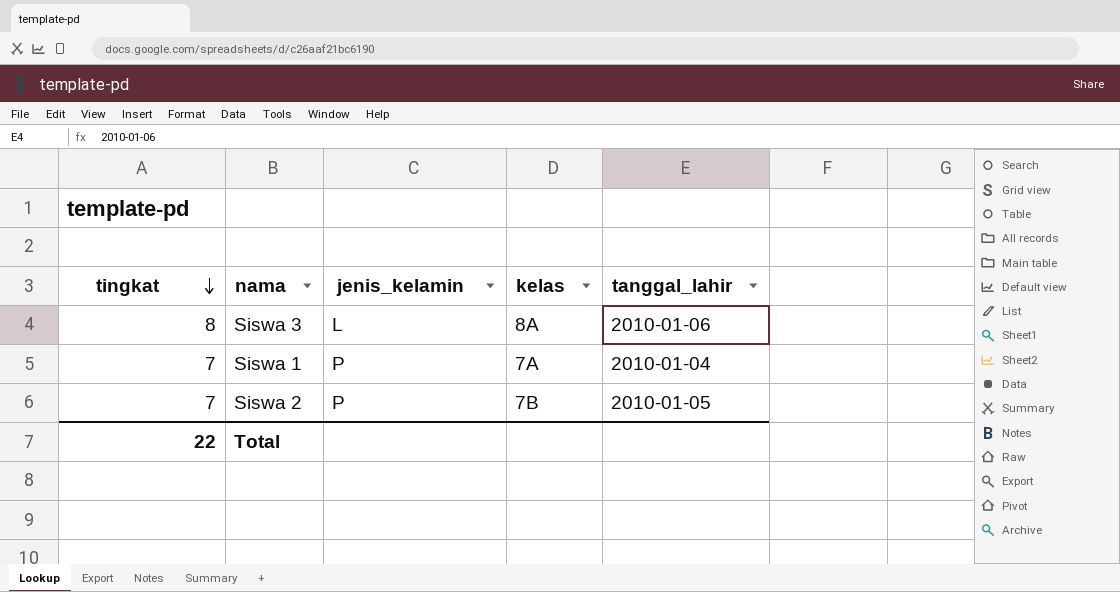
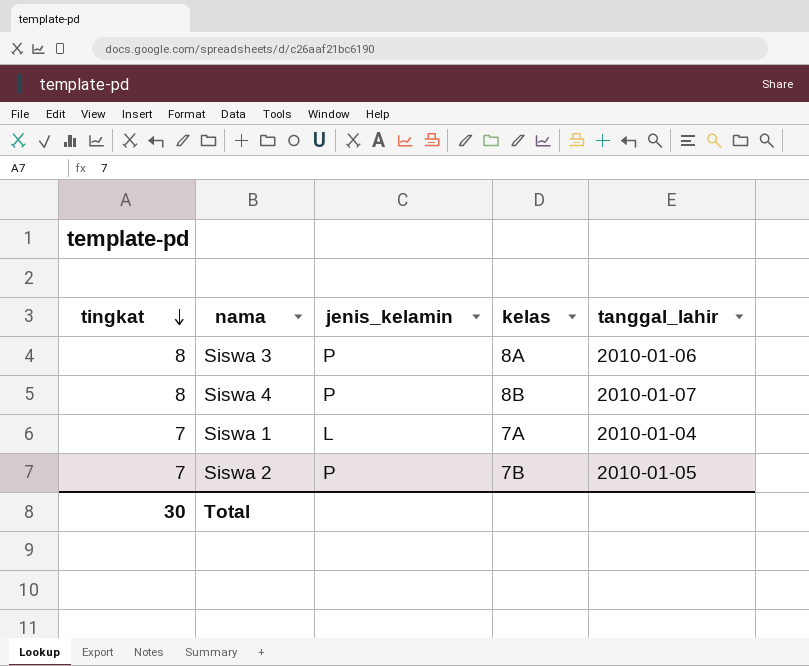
Siswa 3 | jenis_kelamin: L -> P
row Siswa 4: none -> 8 | P | 8B | 2010-01-07
Siswa 1 | jenis_kelamin: P -> L
Total | tingkat: 22 -> 30

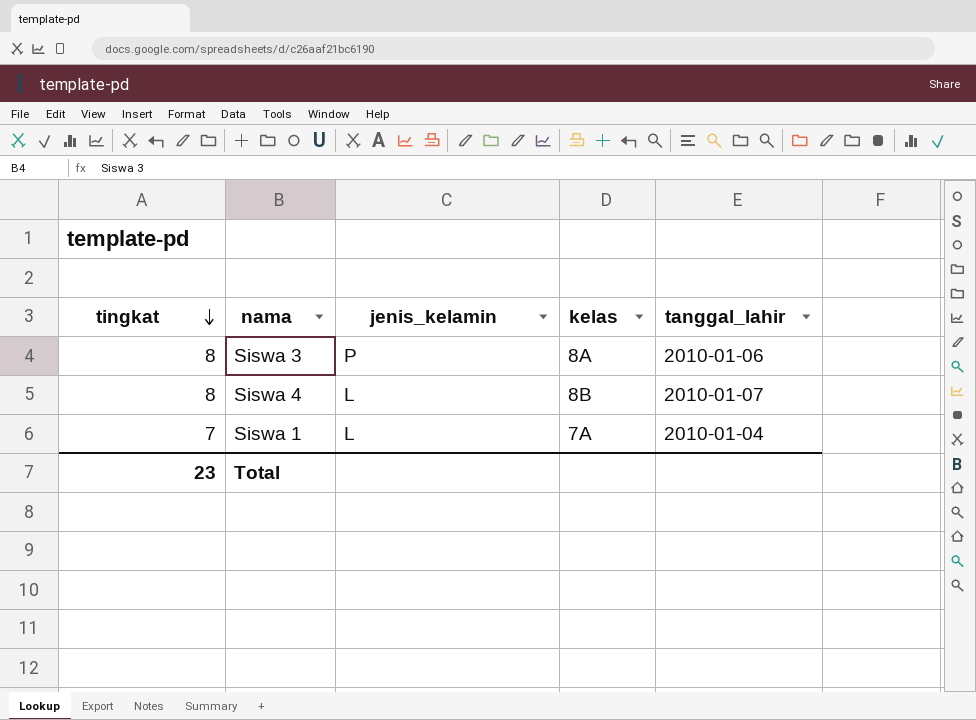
row Siswa 2: 7 | P | 7B | 2010-01-05 -> none
Siswa 4 | jenis_kelamin: P -> L
Total | tingkat: 30 -> 23

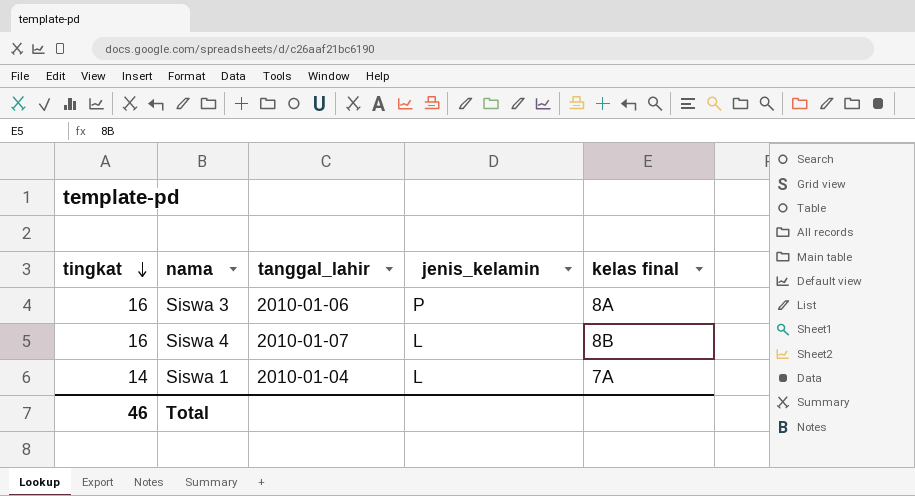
column tanggal_lahir | position: 5 -> 3
column name: kelas -> kelas final
Siswa 3 | tingkat: 8 -> 16
Siswa 4 | tingkat: 8 -> 16
Siswa 1 | tingkat: 7 -> 14
Total | tingkat: 23 -> 46

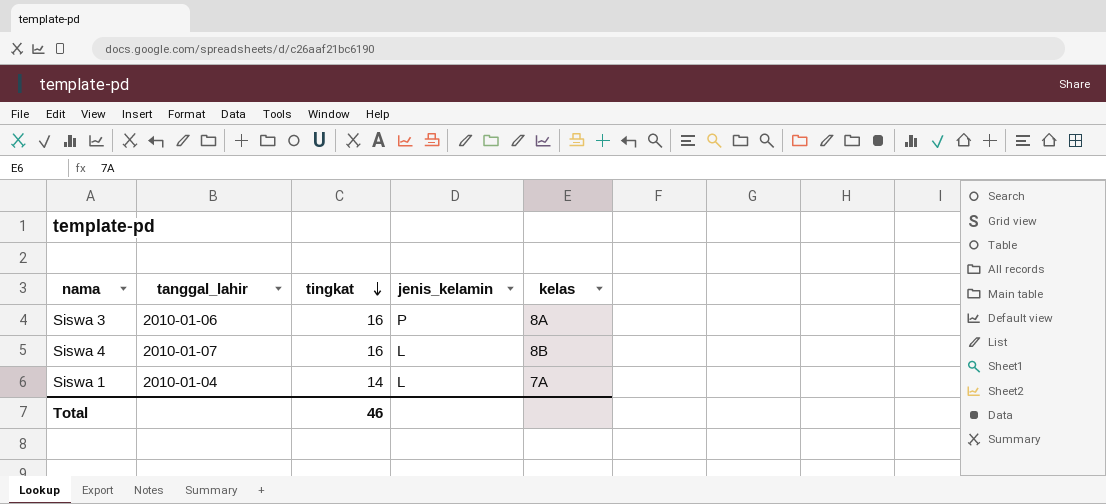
column tingkat | position: 1 -> 3
column name: kelas final -> kelas

